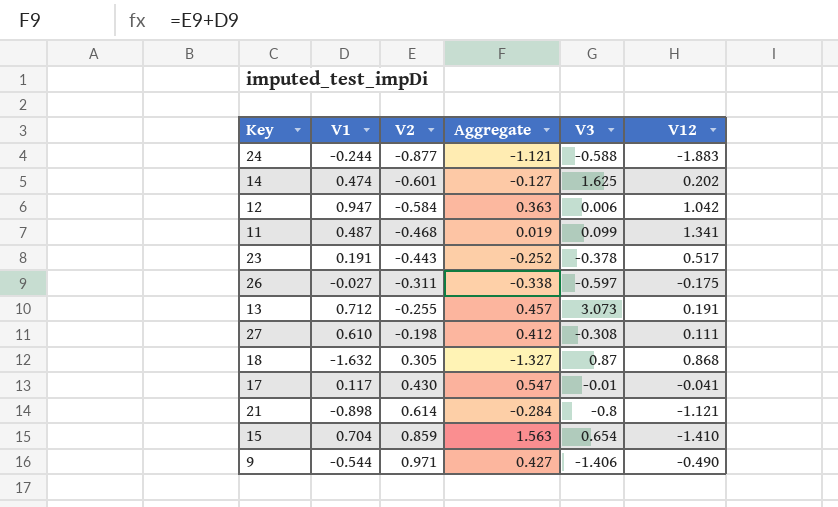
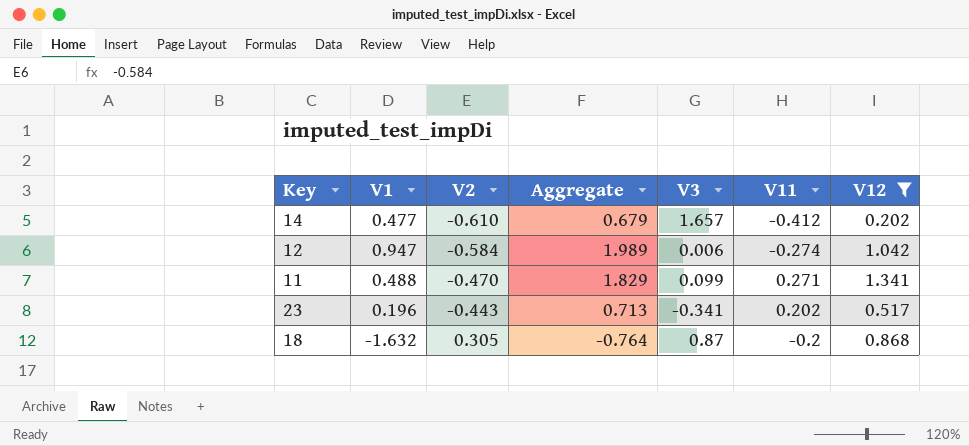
filter: none -> V12 >= 0.202
column Aggregate | formula: [V1] + [V2] -> [V1] + [V12]
column V11 | position: none -> 6
14 | V1: 0.474 -> 0.477
14 | V2: -0.601 -> -0.610
14 | V3: 1.625 -> 1.657
11 | V1: 0.487 -> 0.488
11 | V2: -0.468 -> -0.470
23 | V1: 0.191 -> 0.196
23 | V3: -0.378 -> -0.341

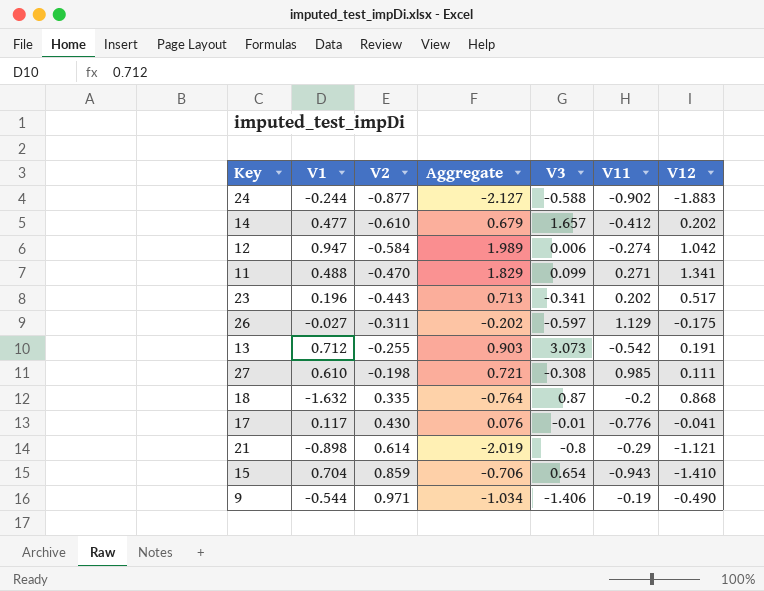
filter: V12 >= 0.202 -> none
18 | V2: 0.305 -> 0.335

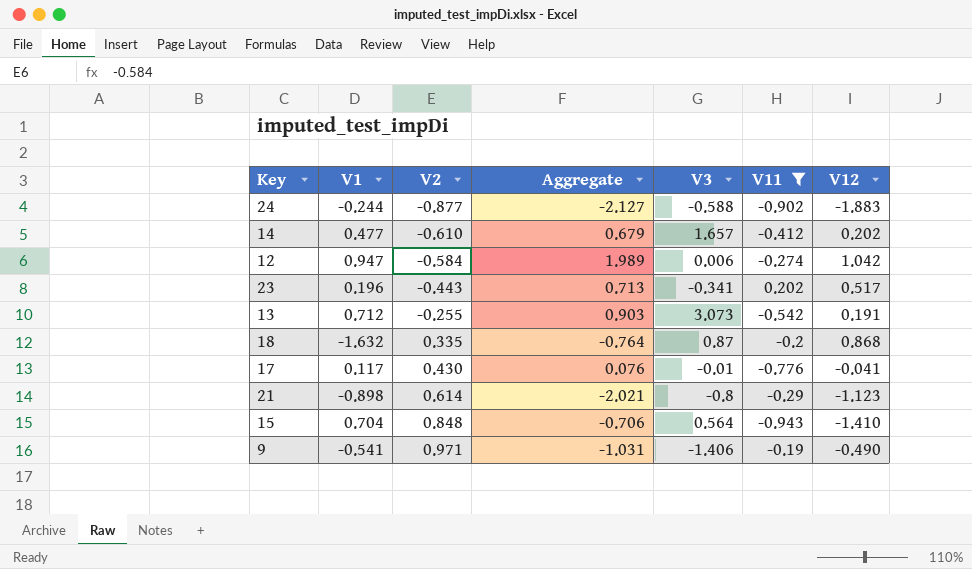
filter: none -> V11 <= 0.202
21 | Aggregate: -2.019 -> -2.021
21 | V12: -1.121 -> -1.123
15 | V2: 0.859 -> 0.848
15 | V3: 0.654 -> 0.564
9 | V1: -0.544 -> -0.541
9 | Aggregate: -1.034 -> -1.031

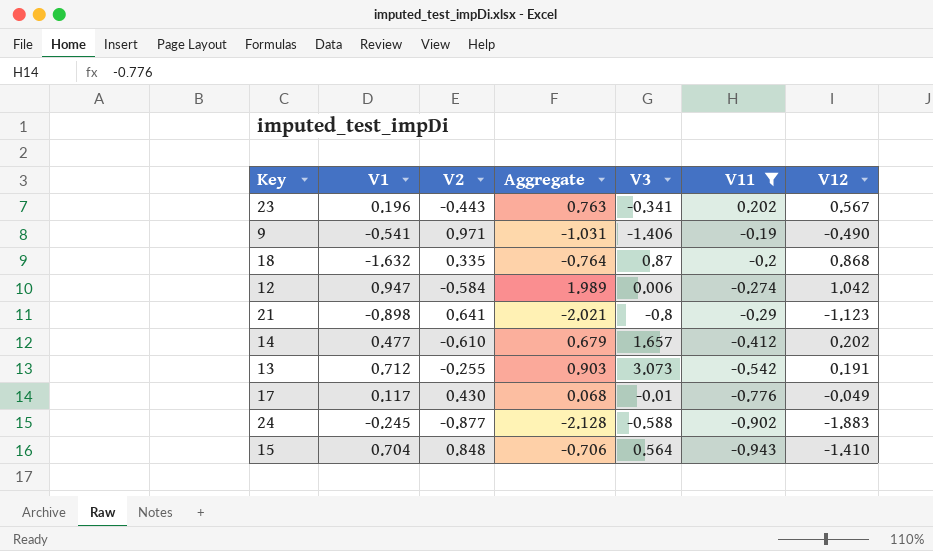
row order: V2 ascending -> V11 descending
23 | Aggregate: 0.713 -> 0.763
23 | V12: 0.517 -> 0.567
21 | V2: 0.614 -> 0.641
17 | Aggregate: 0.076 -> 0.068
17 | V12: -0.041 -> -0.049
24 | V1: -0.244 -> -0.245
24 | Aggregate: -2.127 -> -2.128

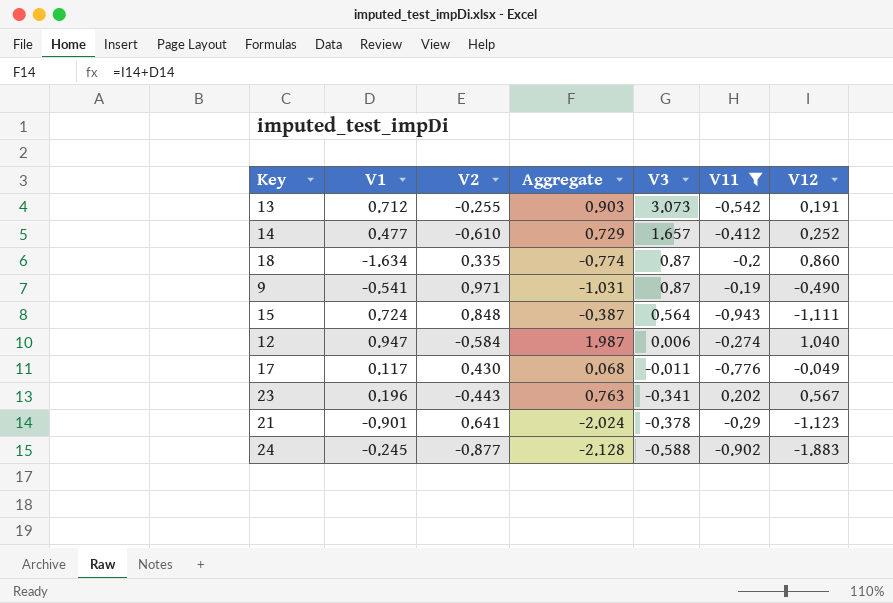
row order: V11 descending -> V3 descending
14 | Aggregate: 0.679 -> 0.729
14 | V12: 0.202 -> 0.252
18 | V1: -1.632 -> -1.634
18 | Aggregate: -0.764 -> -0.774
18 | V12: 0.868 -> 0.860
9 | V3: -1.406 -> 0.87
15 | V1: 0.704 -> 0.724
15 | Aggregate: -0.706 -> -0.387
15 | V12: -1.410 -> -1.111
12 | Aggregate: 1.989 -> 1.987
12 | V12: 1.042 -> 1.040
17 | V3: -0.01 -> -0.011
21 | V1: -0.898 -> -0.901
21 | Aggregate: -2.021 -> -2.024
21 | V3: -0.8 -> -0.378

